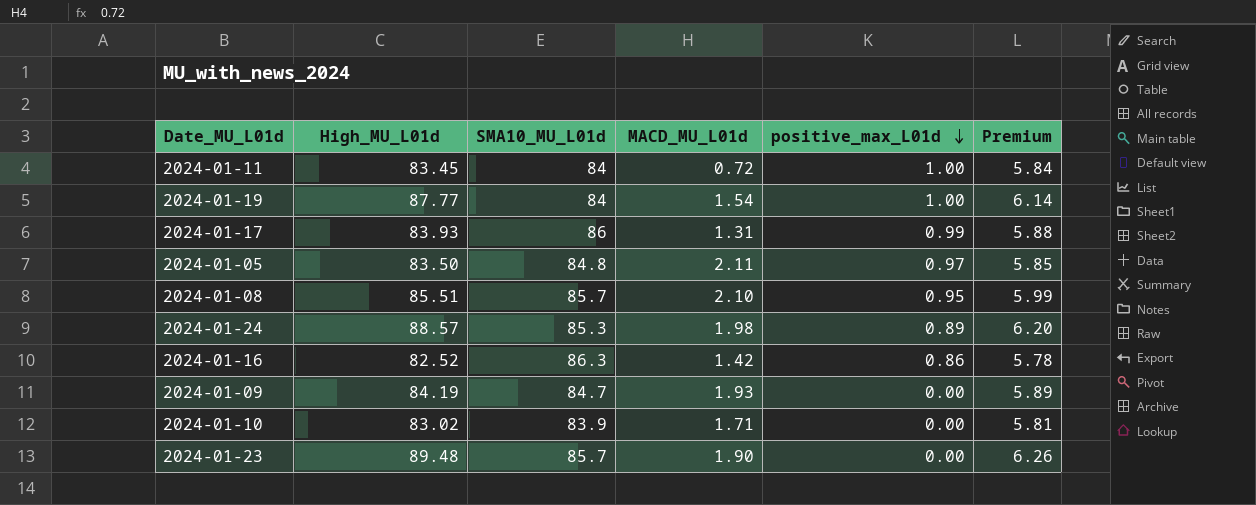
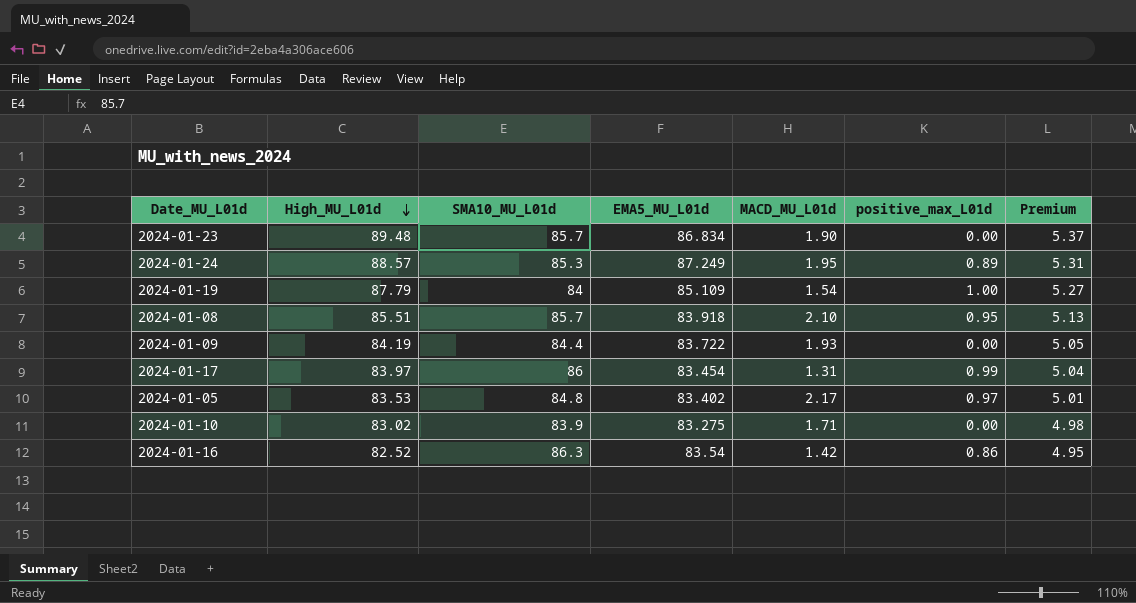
row order: positive_max_L01d descending -> High_MU_L01d descending
column EMA5_MU_L01d | position: none -> 4
column Premium | formula: [High_MU_L01d] * 0.07 -> [High_MU_L01d] * 0.06
row 2024-01-11: 83.45 | 84 | 0.72 | 1.00 | 5.84 -> none
2024-01-24 | MACD_MU_L01d: 1.98 -> 1.95
2024-01-19 | High_MU_L01d: 87.77 -> 87.79
2024-01-09 | SMA10_MU_L01d: 84.7 -> 84.4
2024-01-17 | High_MU_L01d: 83.93 -> 83.97
2024-01-05 | High_MU_L01d: 83.50 -> 83.53
2024-01-05 | MACD_MU_L01d: 2.11 -> 2.17

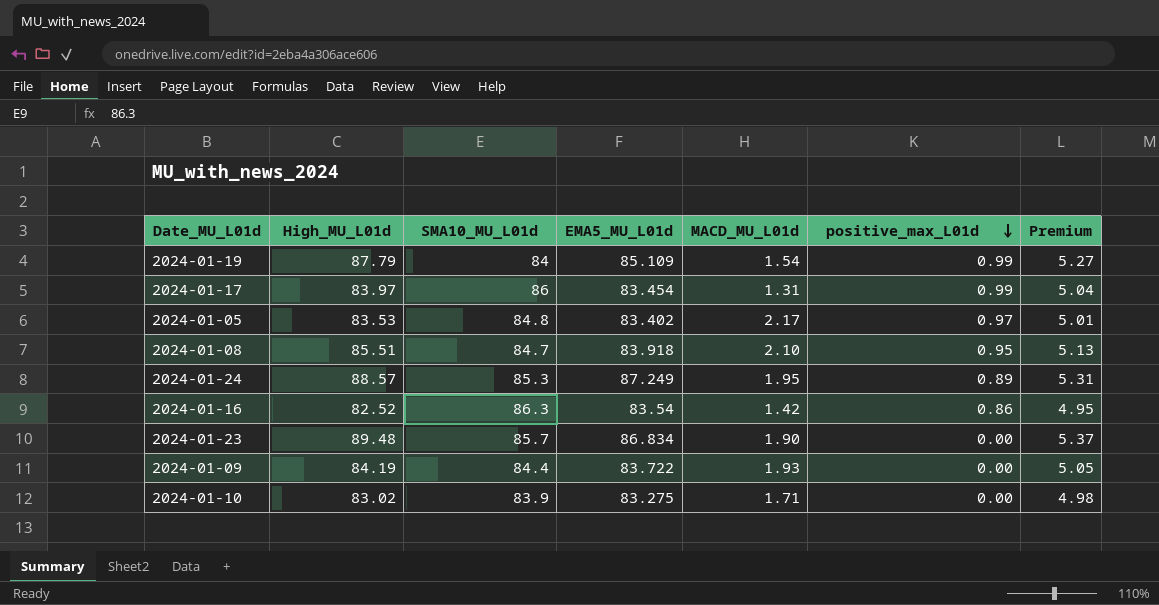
row order: High_MU_L01d descending -> positive_max_L01d descending
2024-01-19 | positive_max_L01d: 1.00 -> 0.99
2024-01-08 | SMA10_MU_L01d: 85.7 -> 84.7

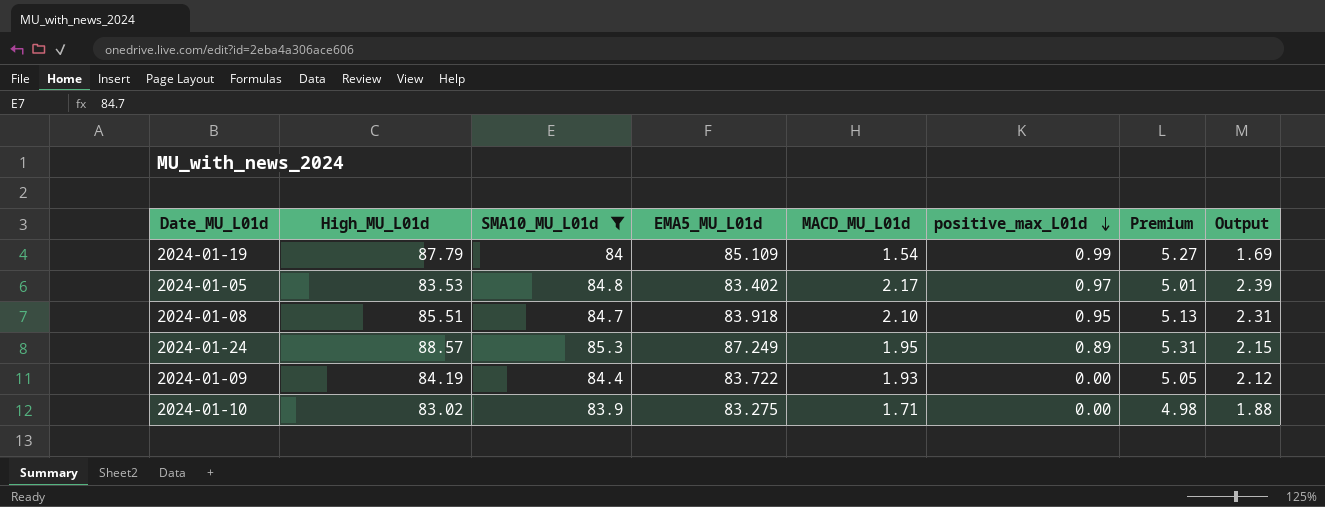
filter: none -> SMA10_MU_L01d <= 85.3
column Output | formula: none -> [MACD_MU_L01d] * 1.1

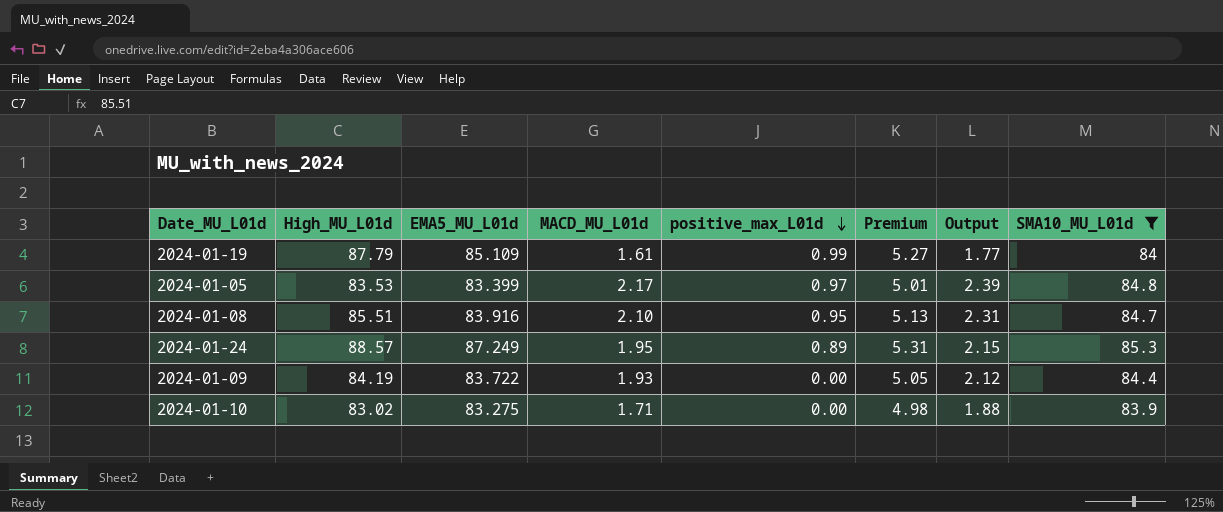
column SMA10_MU_L01d | position: 3 -> 8
2024-01-19 | MACD_MU_L01d: 1.54 -> 1.61
2024-01-19 | Output: 1.69 -> 1.77
2024-01-05 | EMA5_MU_L01d: 83.402 -> 83.399
2024-01-08 | EMA5_MU_L01d: 83.918 -> 83.916

